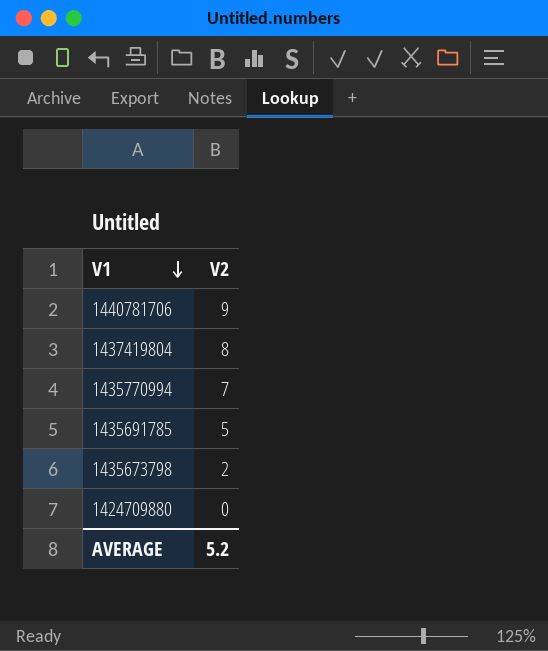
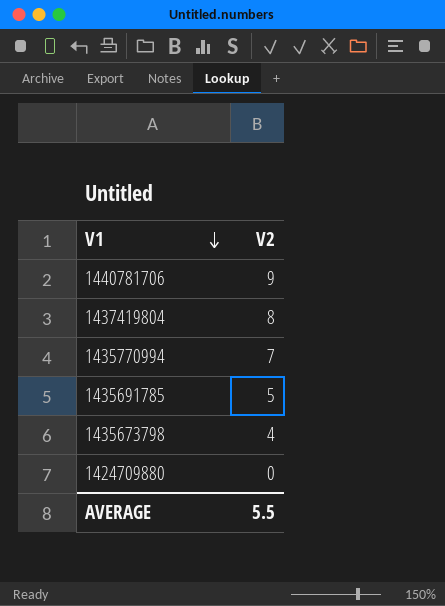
1435673798 | V2: 2 -> 4
AVERAGE | V2: 5.2 -> 5.5

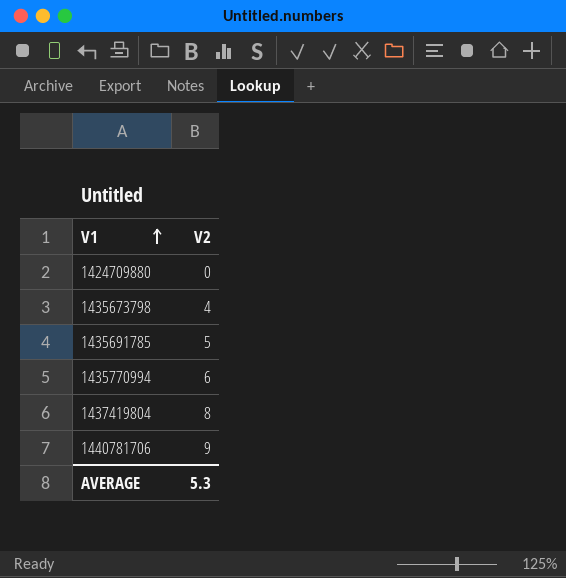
row order: V1 descending -> V1 ascending
1435770994 | V2: 7 -> 6
AVERAGE | V2: 5.5 -> 5.3

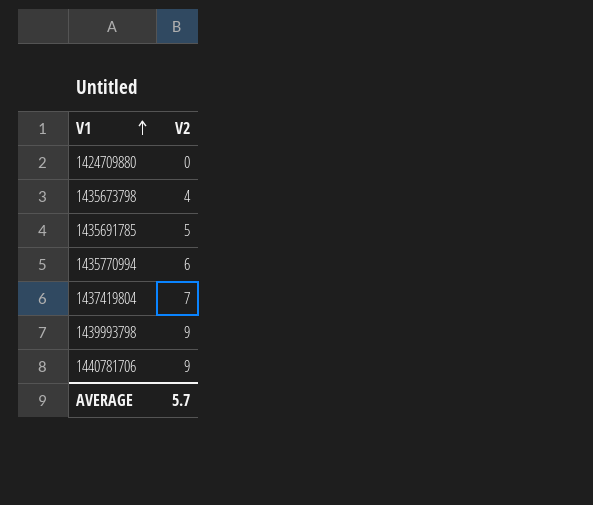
1437419804 | V2: 8 -> 7
row 1439993798: none -> 9
AVERAGE | V2: 5.3 -> 5.7

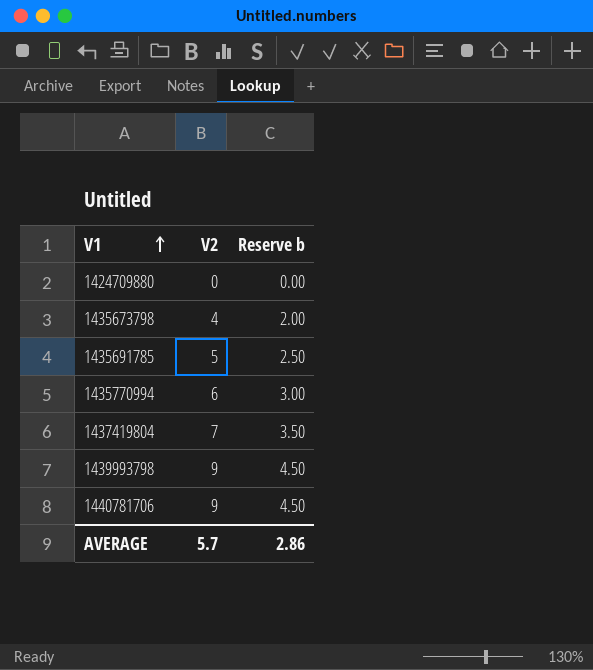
column Reserve b | formula: none -> [V2] * 0.5

